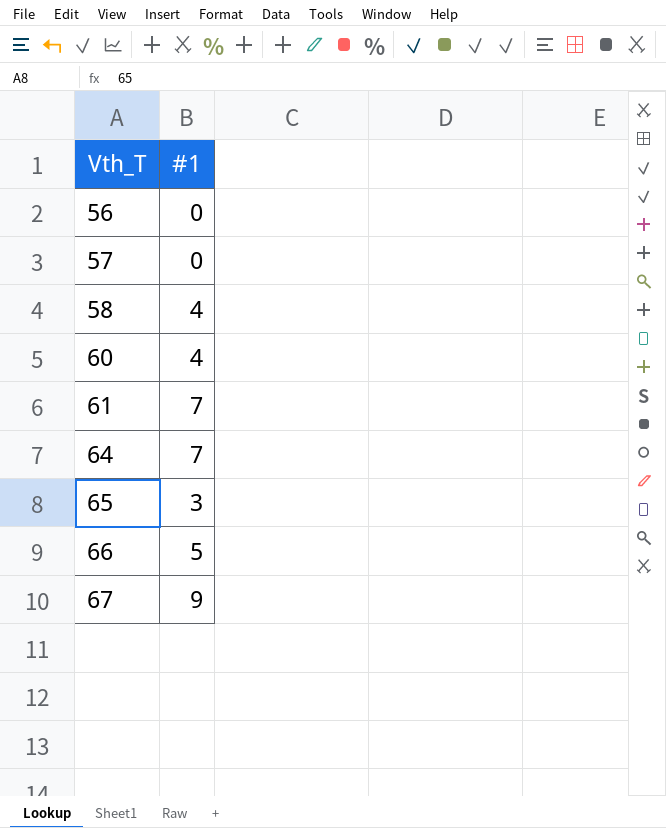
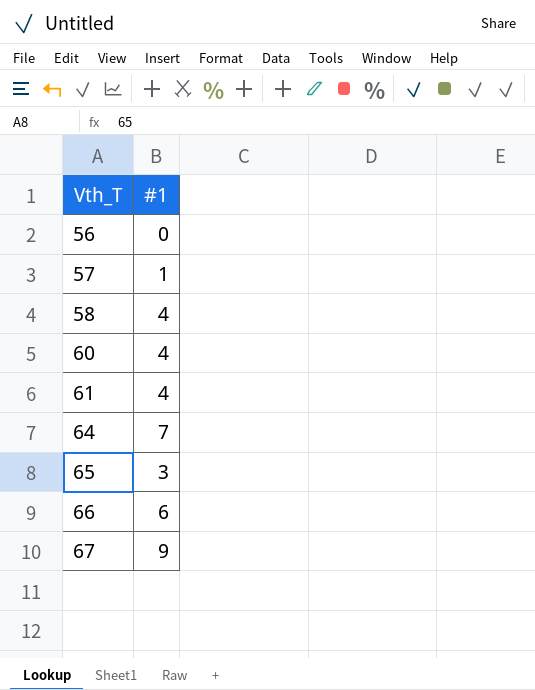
57 | #1: 0 -> 1
61 | #1: 7 -> 4
66 | #1: 5 -> 6

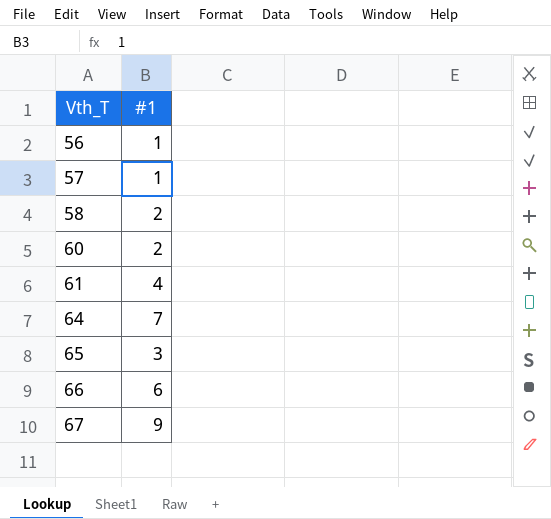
56 | #1: 0 -> 1
58 | #1: 4 -> 2
60 | #1: 4 -> 2

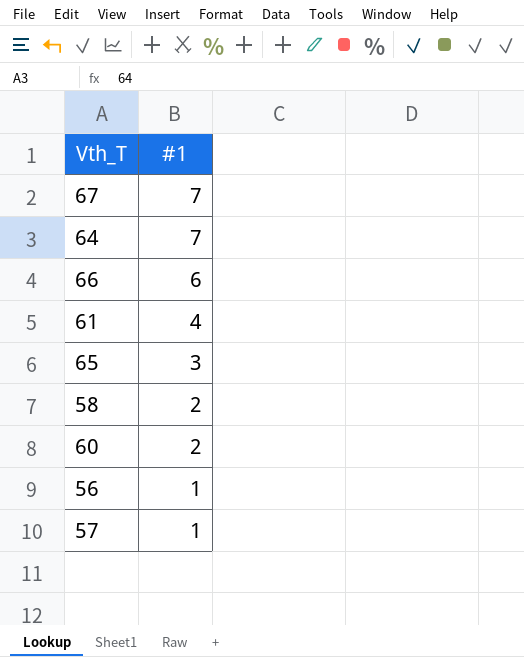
row order: Vth_T ascending -> #1 descending
67 | #1: 9 -> 7

